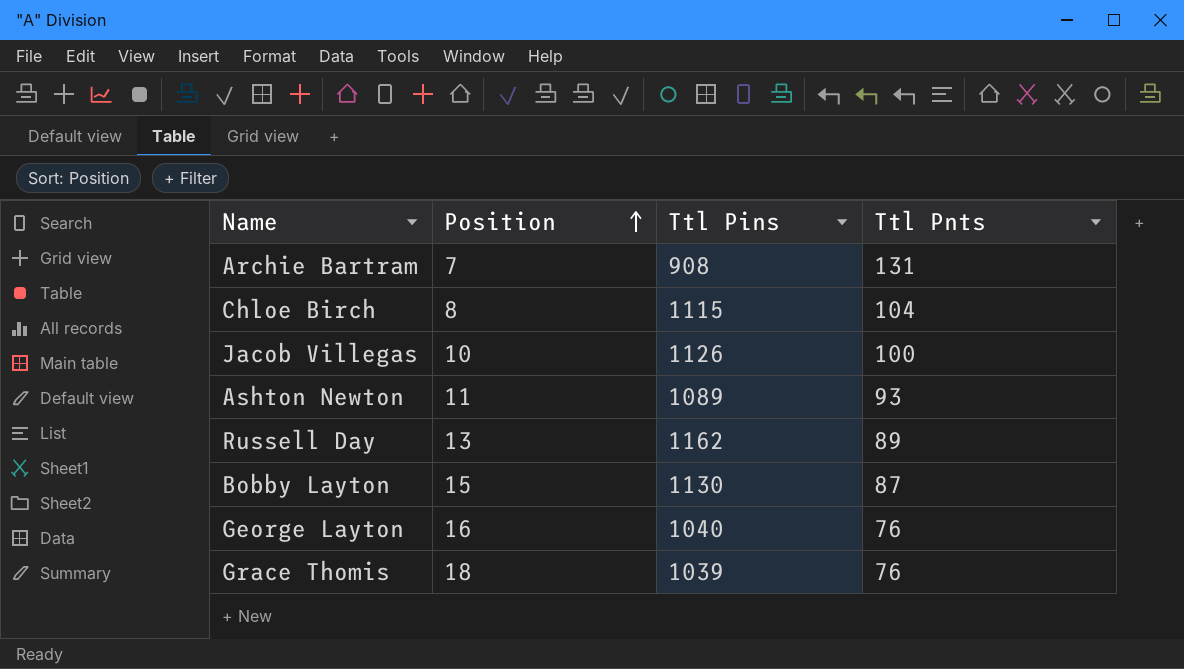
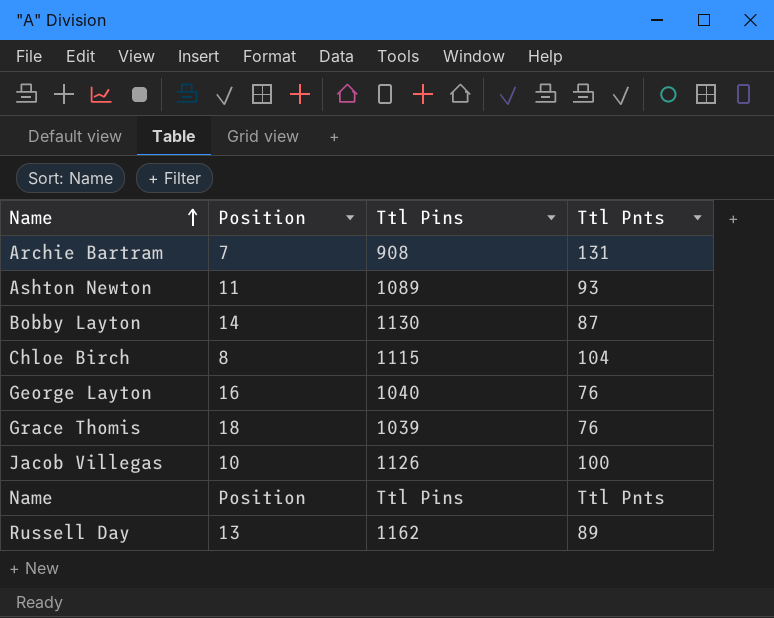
row order: Position ascending -> Name ascending
Bobby Layton | Position: 15 -> 14
row Name: none -> Position | Ttl Pins | Ttl Pnts

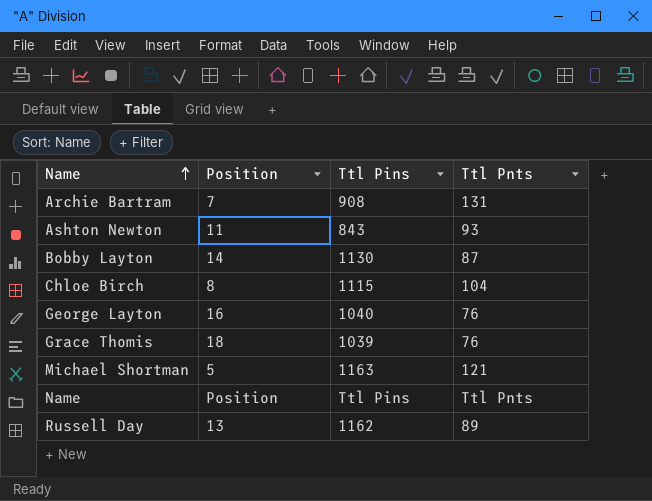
row Jacob Villegas: 10 | 1126 | 100 -> none
Ashton Newton | Ttl Pins: 1089 -> 843
row Michael Shortman: none -> 5 | 1163 | 121

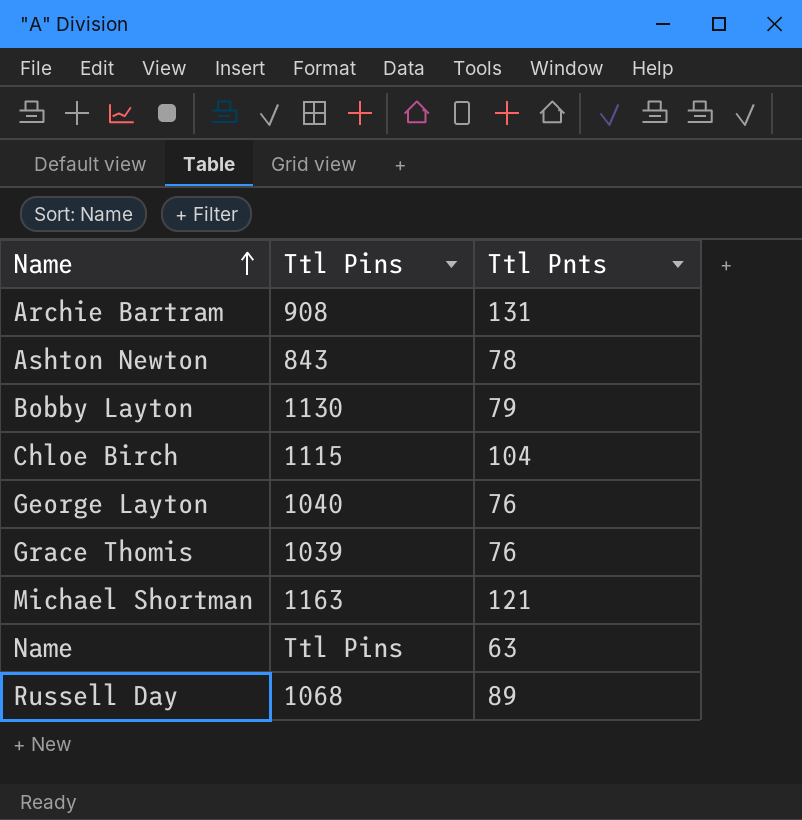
column Position | position: 2 -> none
Ashton Newton | Ttl Pnts: 93 -> 78
Bobby Layton | Ttl Pnts: 87 -> 79
Name | Ttl Pnts: Ttl Pnts -> 63
Russell Day | Ttl Pins: 1162 -> 1068

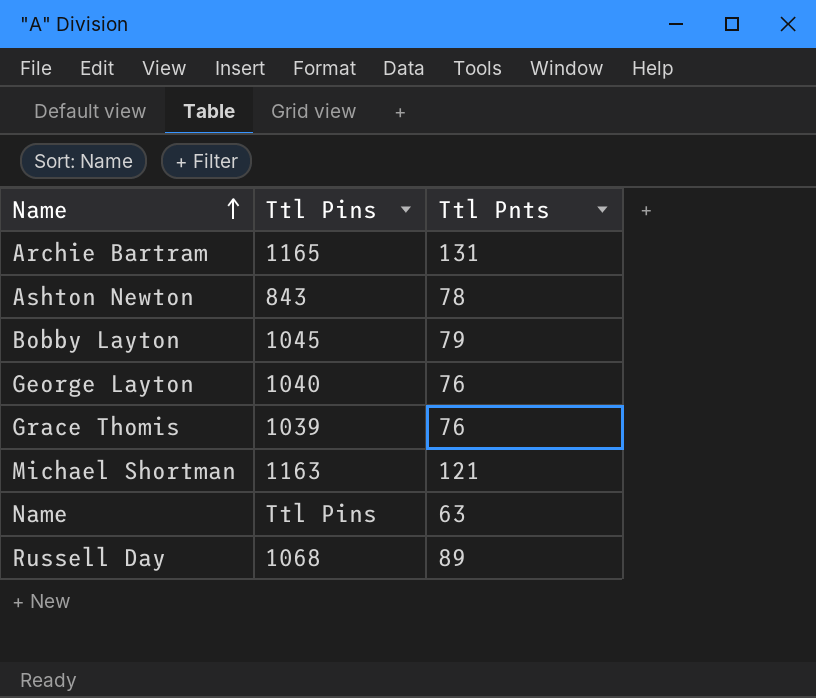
row Chloe Birch: 1115 | 104 -> none
Archie Bartram | Ttl Pins: 908 -> 1165
Bobby Layton | Ttl Pins: 1130 -> 1045

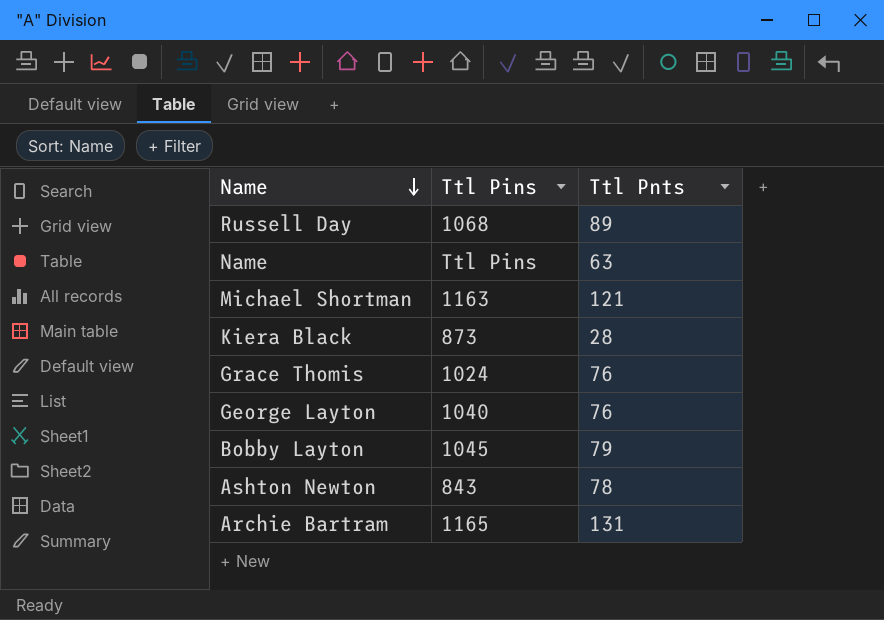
row order: Name ascending -> Name descending
row Kiera Black: none -> 873 | 28
Grace Thomis | Ttl Pins: 1039 -> 1024

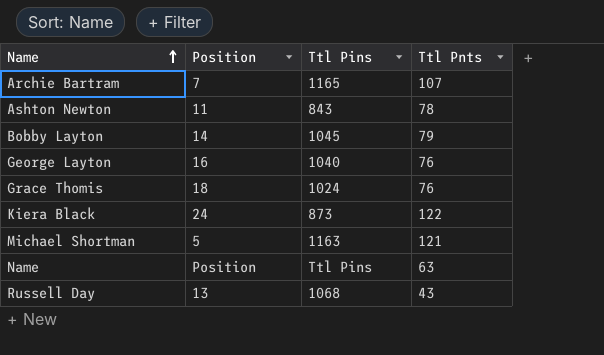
row order: Name descending -> Name ascending
column Position | position: none -> 2
Archie Bartram | Ttl Pnts: 131 -> 107
Kiera Black | Ttl Pnts: 28 -> 122
Russell Day | Ttl Pnts: 89 -> 43

